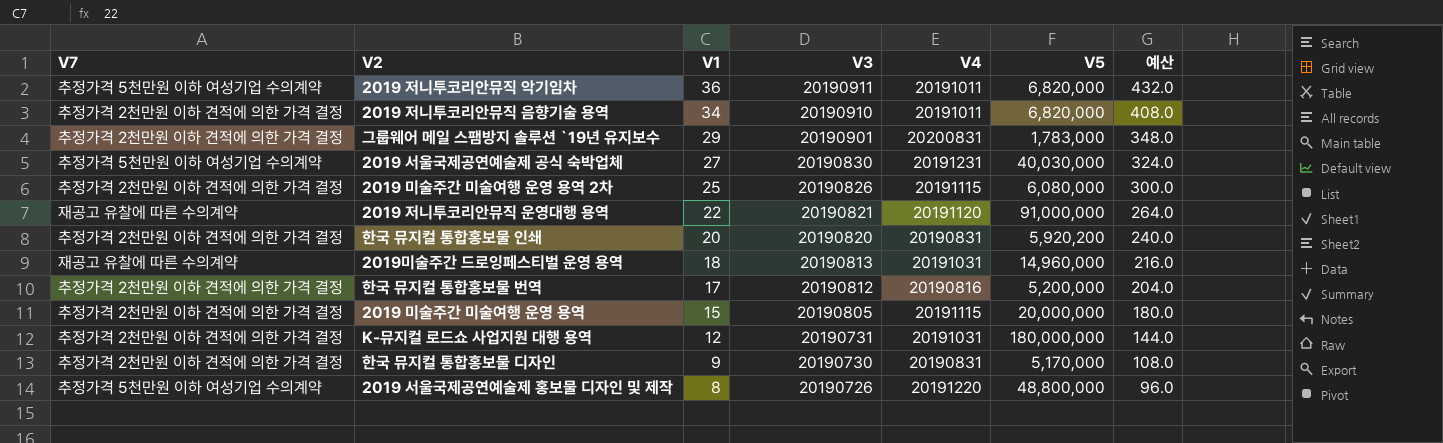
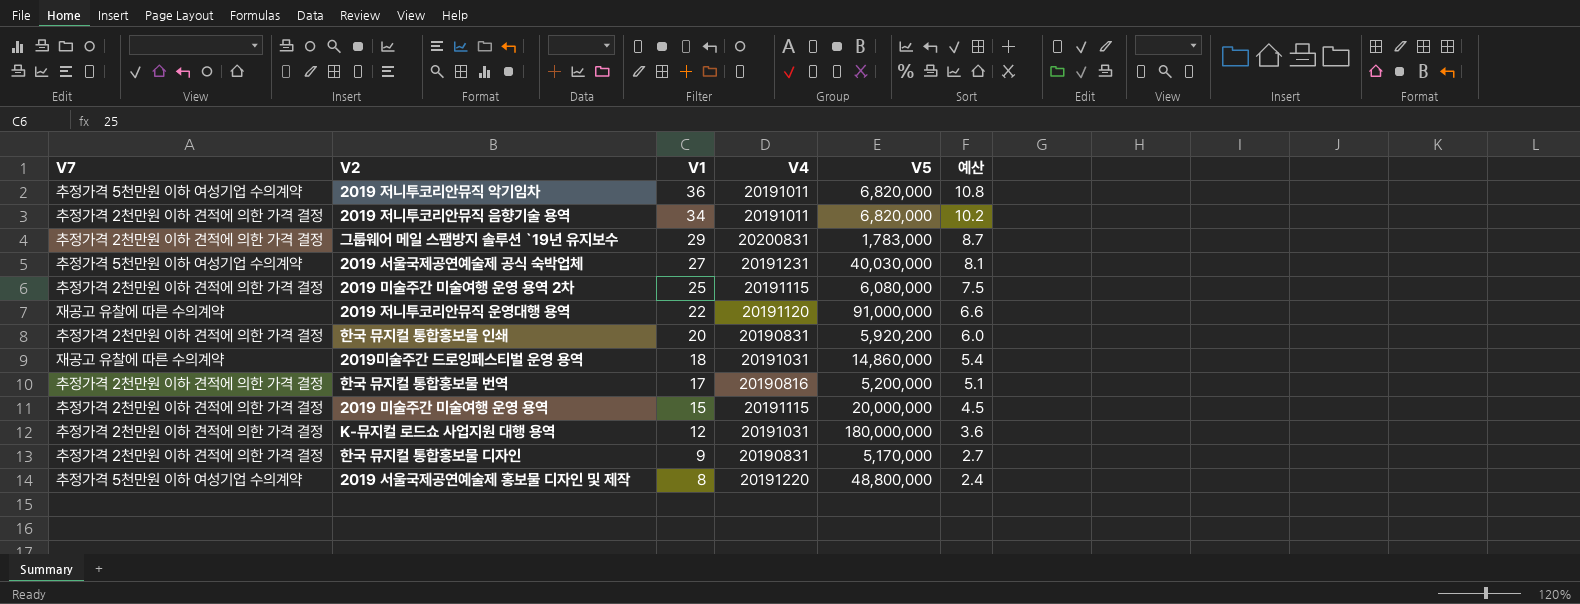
column V3 | position: 4 -> none
column 예산 | formula: [V1] * 12 -> [V1] * 0.3
2019미술주간 드로잉페스티벌 운영 용역 | V5: 14,960,000 -> 14,860,000

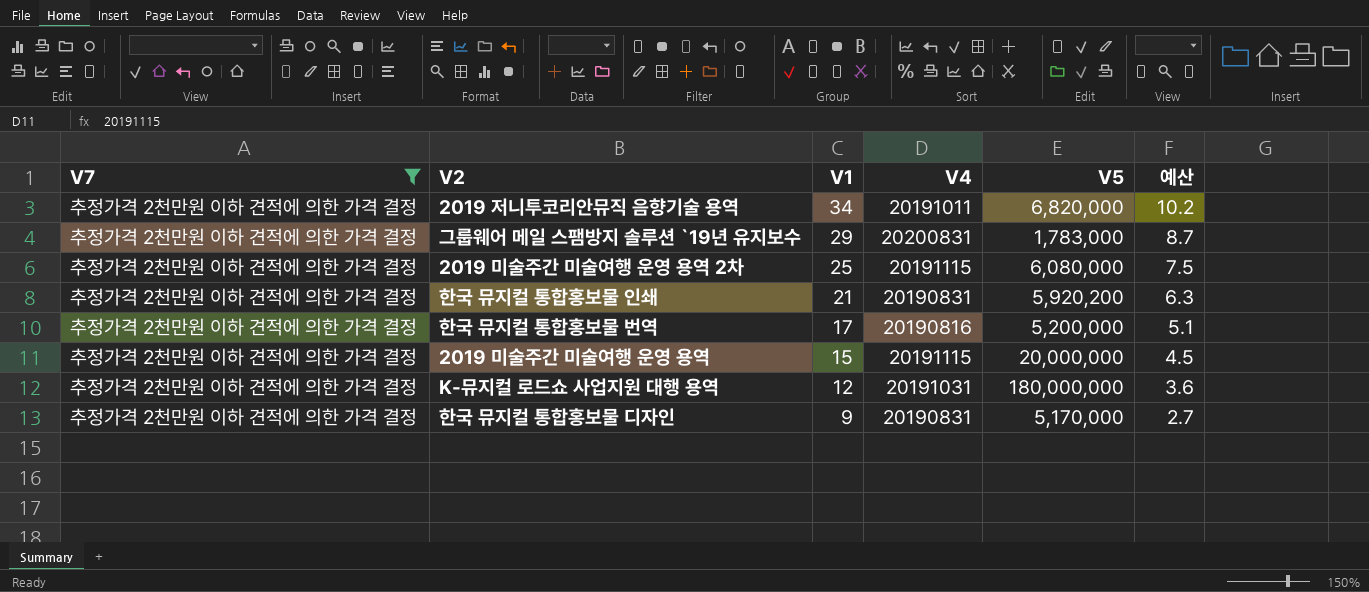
filter: none -> V7 = 추정가격 2천만원 이하 견적에 의한 가격 결정
한국 뮤지컬 통합홍보물 인쇄 | V1: 20 -> 21
한국 뮤지컬 통합홍보물 인쇄 | 예산: 6.0 -> 6.3

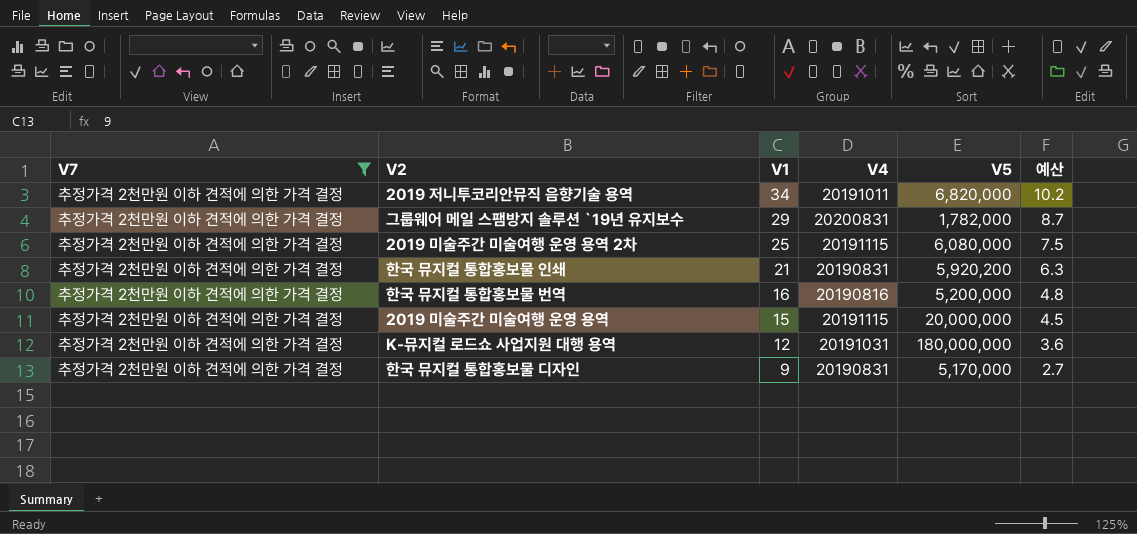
그룹웨어 메일 스팸방지 솔루션 `19년 유지보수 | V5: 1,783,000 -> 1,782,000
한국 뮤지컬 통합홍보물 번역 | V1: 17 -> 16
한국 뮤지컬 통합홍보물 번역 | 예산: 5.1 -> 4.8

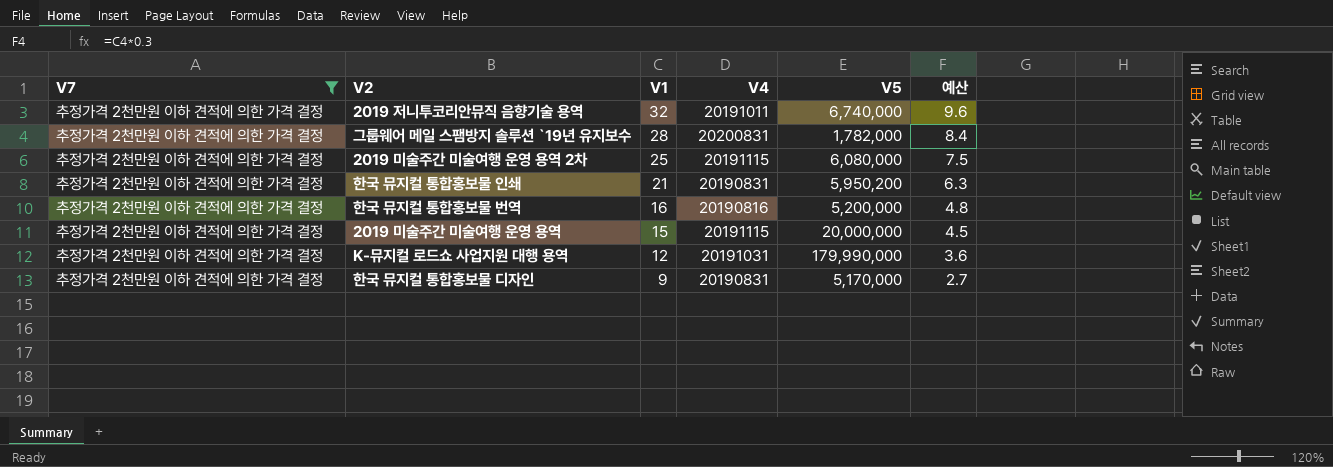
2019 저니투코리안뮤직 음향기술 용역 | V1: 34 -> 32
2019 저니투코리안뮤직 음향기술 용역 | V5: 6,820,000 -> 6,740,000
2019 저니투코리안뮤직 음향기술 용역 | 예산: 10.2 -> 9.6
그룹웨어 메일 스팸방지 솔루션 `19년 유지보수 | V1: 29 -> 28
그룹웨어 메일 스팸방지 솔루션 `19년 유지보수 | 예산: 8.7 -> 8.4
한국 뮤지컬 통합홍보물 인쇄 | V5: 5,920,200 -> 5,950,200
K-뮤지컬 로드쇼 사업지원 대행 용역 | V5: 180,000,000 -> 179,990,000

